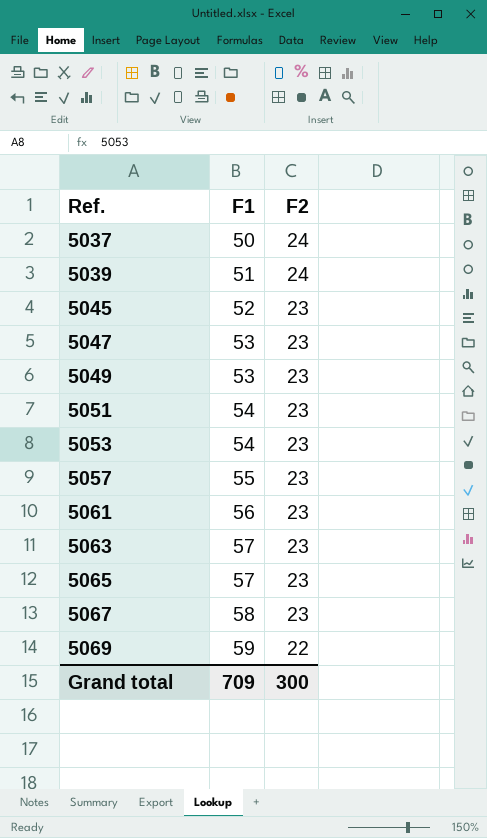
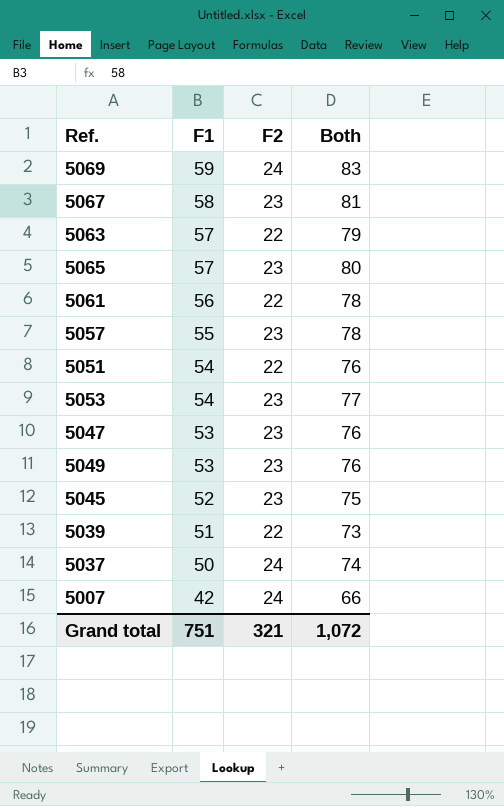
row order: Ref. ascending -> F1 descending
column Both | formula: none -> [F1] + [F2]
5069 | F2: 22 -> 24
5063 | F2: 23 -> 22
5061 | F2: 23 -> 22
5051 | F2: 23 -> 22
5039 | F2: 24 -> 22
row 5007: none -> 42 | 24 | 66
Grand total | F1: 709 -> 751
Grand total | F2: 300 -> 321

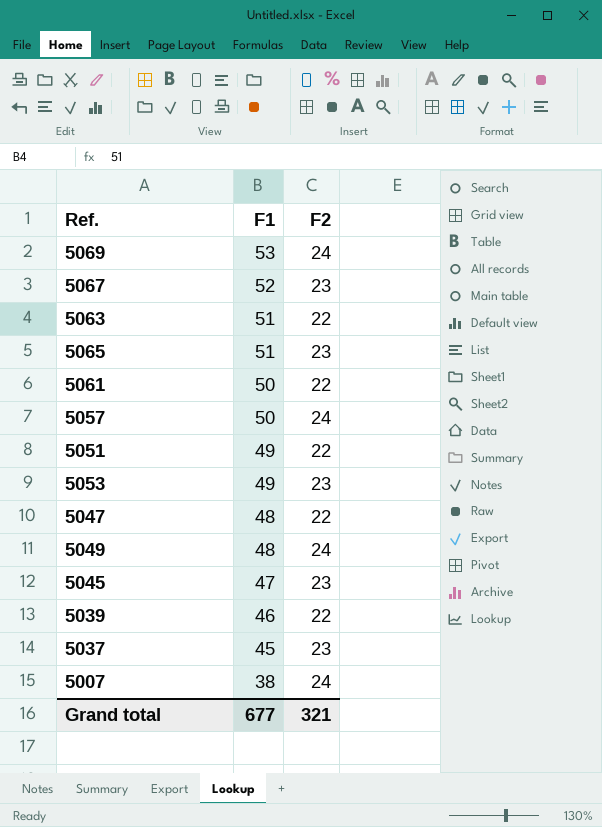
column Both | formula: [F1] + [F2] -> none
5069 | F1: 59 -> 53
5067 | F1: 58 -> 52
5063 | F1: 57 -> 51
5065 | F1: 57 -> 51
5061 | F1: 56 -> 50
5057 | F1: 55 -> 50
5057 | F2: 23 -> 24
5051 | F1: 54 -> 49
5053 | F1: 54 -> 49
5047 | F1: 53 -> 48
5047 | F2: 23 -> 22
5049 | F1: 53 -> 48
5049 | F2: 23 -> 24
5045 | F1: 52 -> 47
5039 | F1: 51 -> 46
5037 | F1: 50 -> 45
5037 | F2: 24 -> 23
5007 | F1: 42 -> 38
Grand total | F1: 751 -> 677

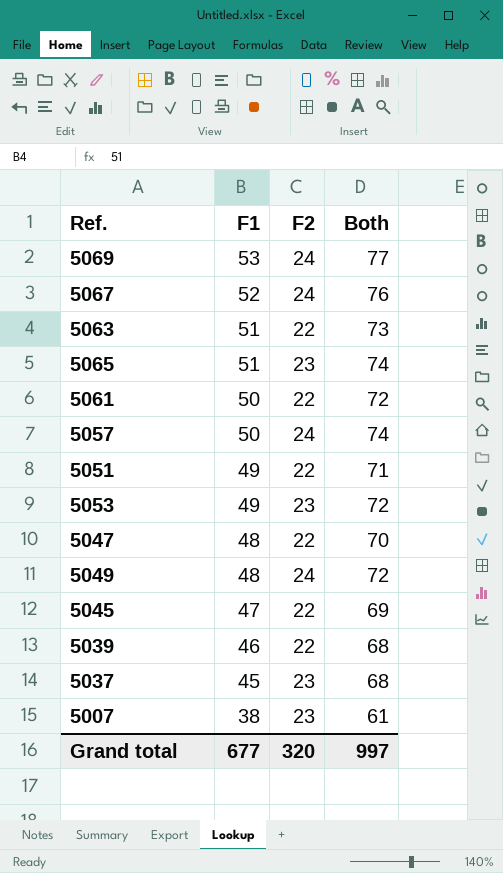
column Both | formula: none -> [F1] + [F2]
5067 | F2: 23 -> 24
5045 | F2: 23 -> 22
5007 | F2: 24 -> 23
Grand total | F2: 321 -> 320

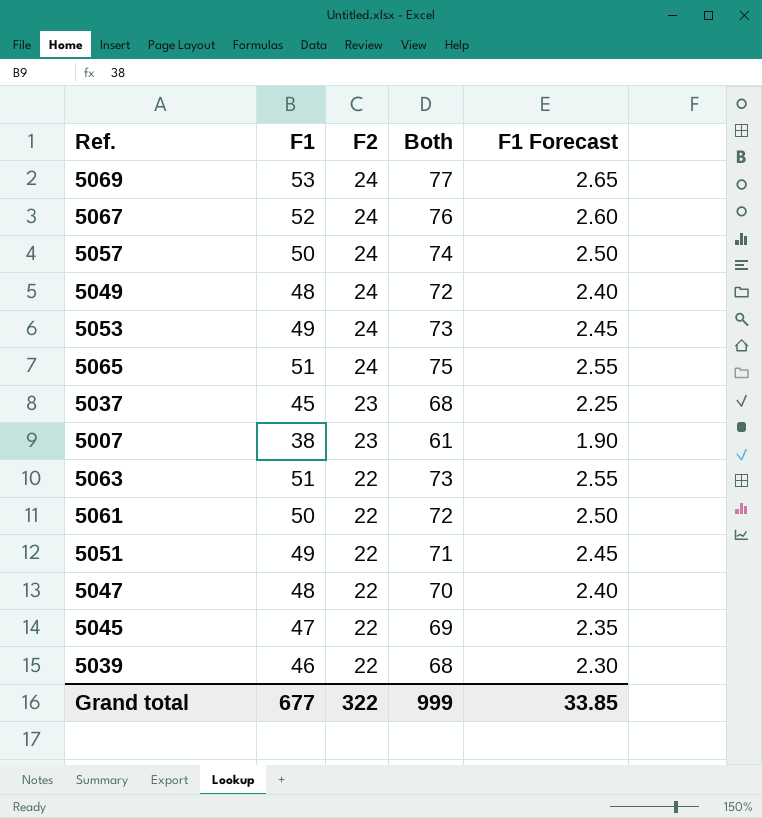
row order: F1 descending -> F2 descending
column F1 Forecast | formula: none -> [F1] * 0.05
5053 | F2: 23 -> 24
5053 | Both: 72 -> 73
5065 | F2: 23 -> 24
5065 | Both: 74 -> 75
Grand total | F2: 320 -> 322
Grand total | Both: 997 -> 999

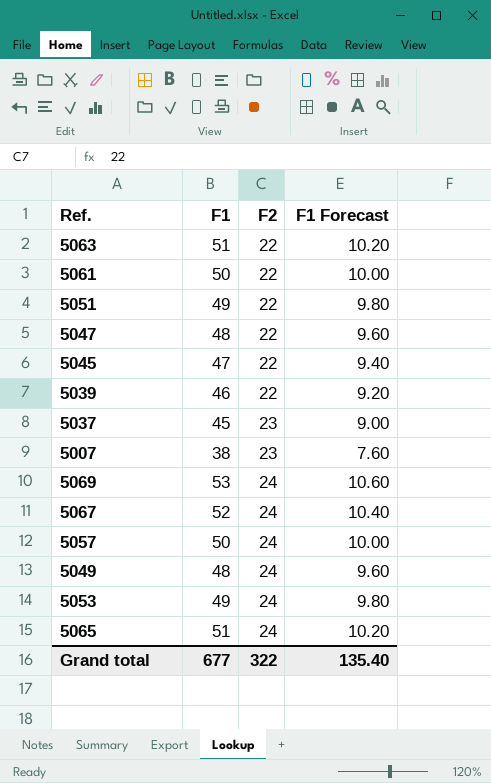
row order: F2 descending -> F2 ascending
column Both | formula: [F1] + [F2] -> none
column F1 Forecast | formula: [F1] * 0.05 -> [F1] * 0.2
Grand total | F1 Forecast: 33.85 -> 135.40

